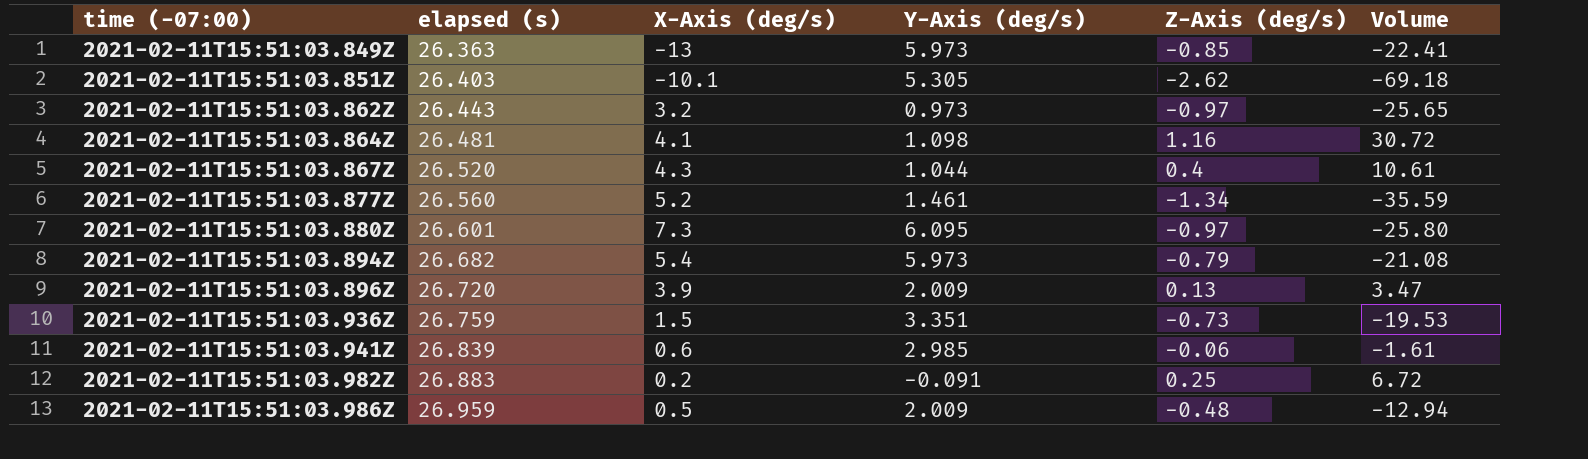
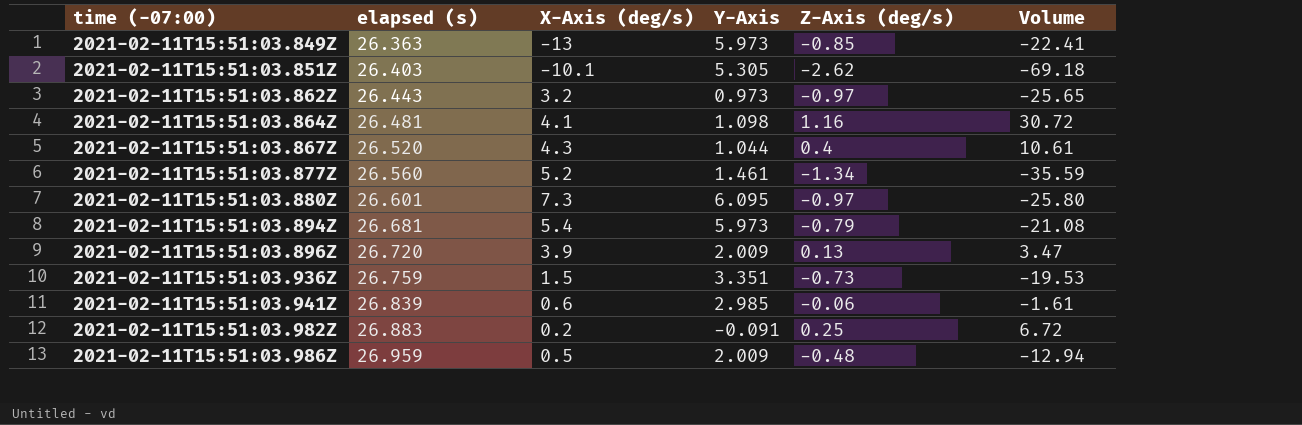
column name: Y-Axis (deg/s) -> Y-Axis
2021-02-11T15:51:03.894Z | elapsed (s): 26.682 -> 26.681

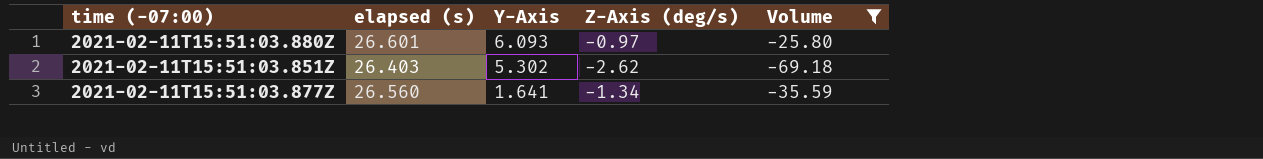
filter: none -> Volume <= -25.80
row order: time (-07:00) ascending -> Y-Axis descending
column X-Axis (deg/s) | position: 3 -> none
2021-02-11T15:51:03.880Z | Y-Axis: 6.095 -> 6.093
2021-02-11T15:51:03.851Z | Y-Axis: 5.305 -> 5.302
2021-02-11T15:51:03.877Z | Y-Axis: 1.461 -> 1.641

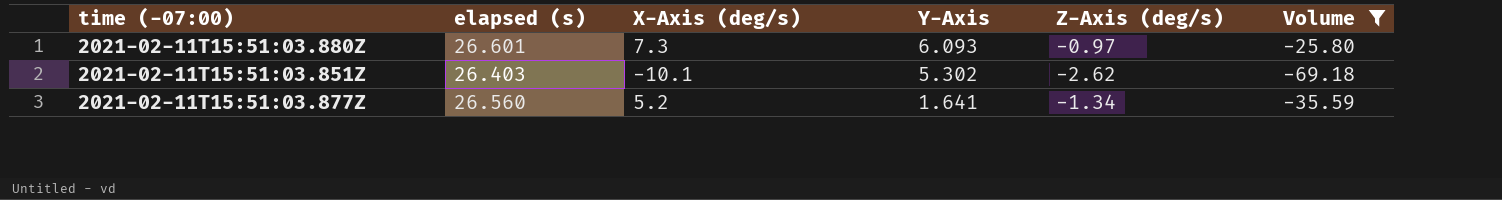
column X-Axis (deg/s) | position: none -> 3

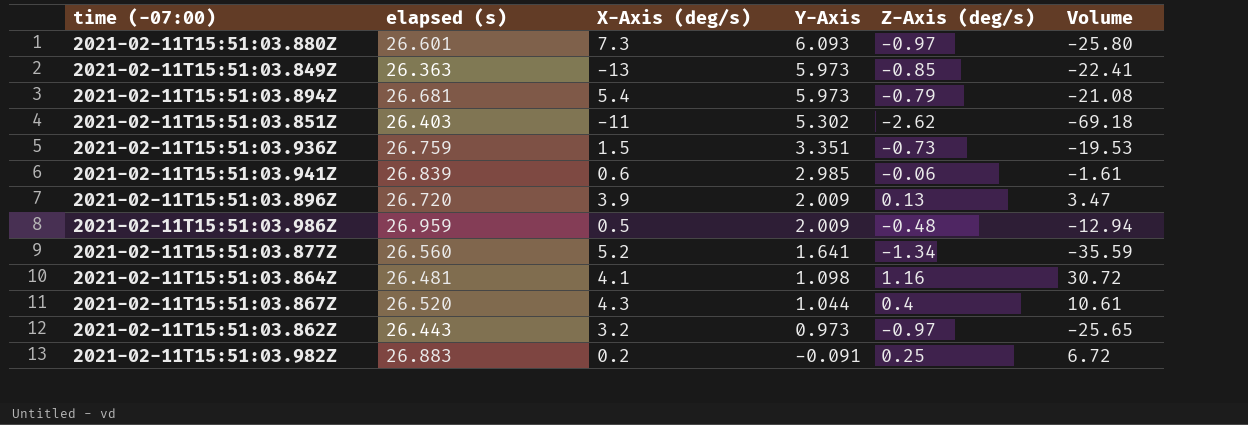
filter: Volume <= -25.80 -> none
2021-02-11T15:51:03.851Z | X-Axis (deg/s): -10.1 -> -11

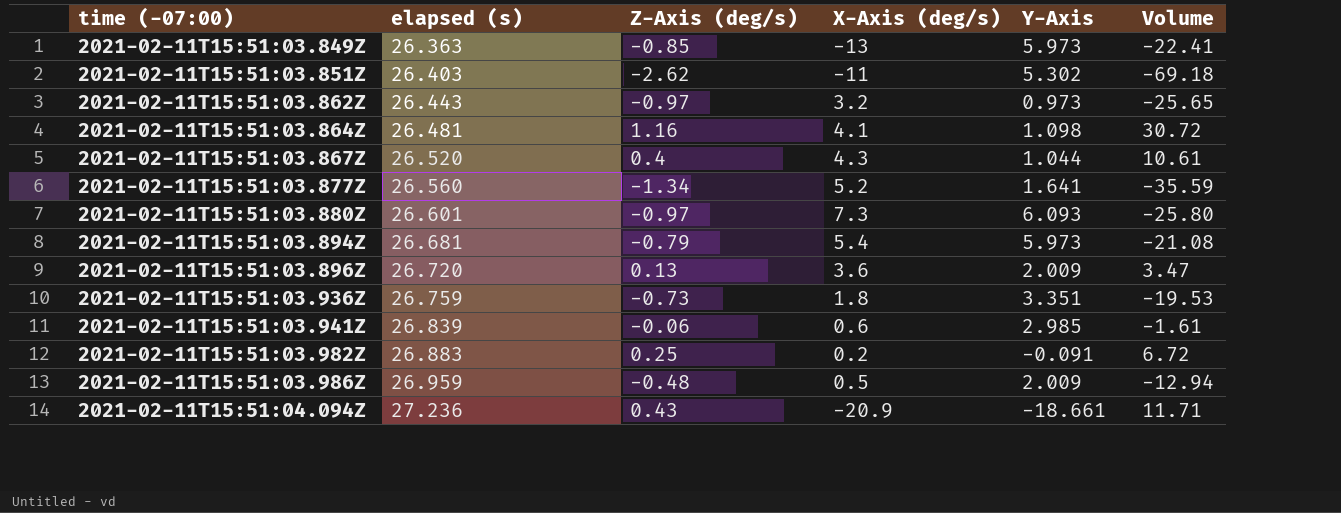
row order: Y-Axis descending -> time (-07:00) ascending
column Z-Axis (deg/s) | position: 5 -> 3
2021-02-11T15:51:03.896Z | X-Axis (deg/s): 3.9 -> 3.6
2021-02-11T15:51:03.936Z | X-Axis (deg/s): 1.5 -> 1.8
row 2021-02-11T15:51:04.094Z: none -> 27.236 | 0.43 | -20.9 | -18.661 | 11.71

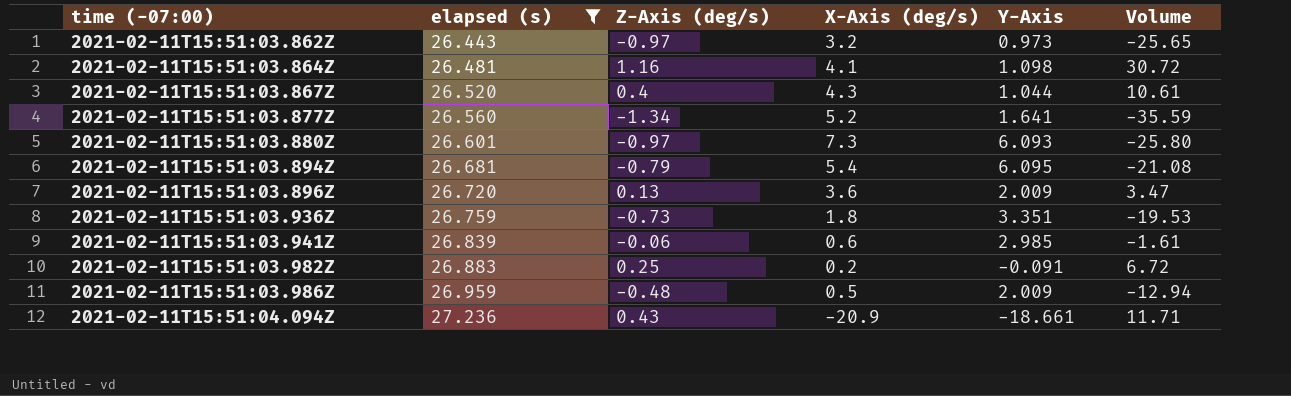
filter: none -> elapsed (s) >= 26.443
2021-02-11T15:51:03.894Z | Y-Axis: 5.973 -> 6.095

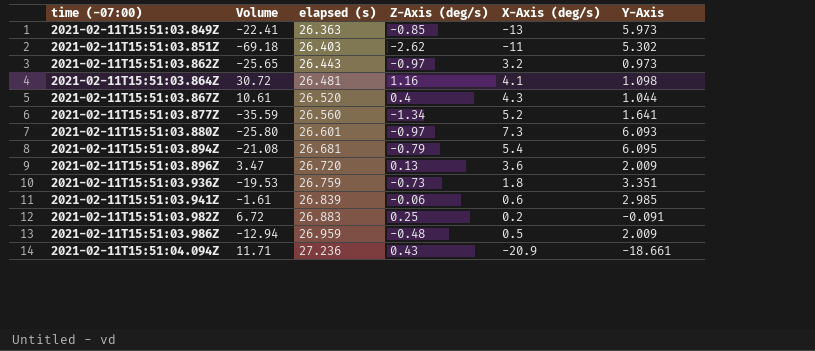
filter: elapsed (s) >= 26.443 -> none
column Volume | position: 6 -> 2

